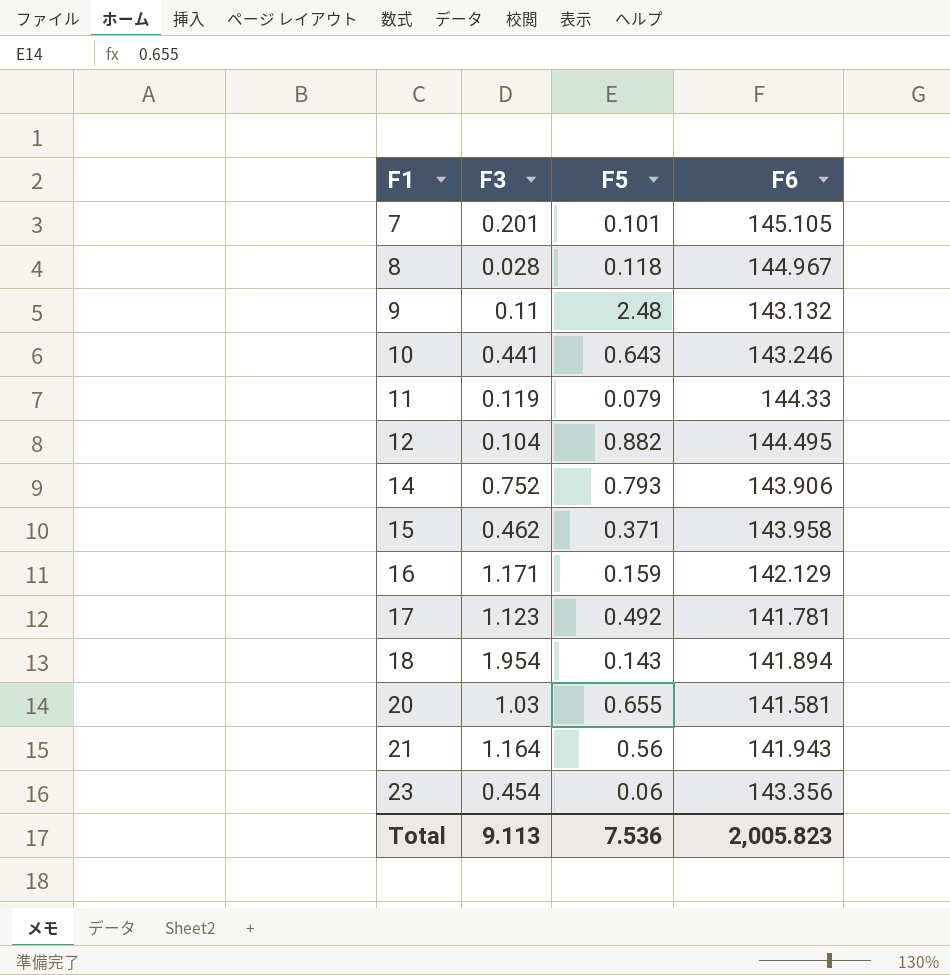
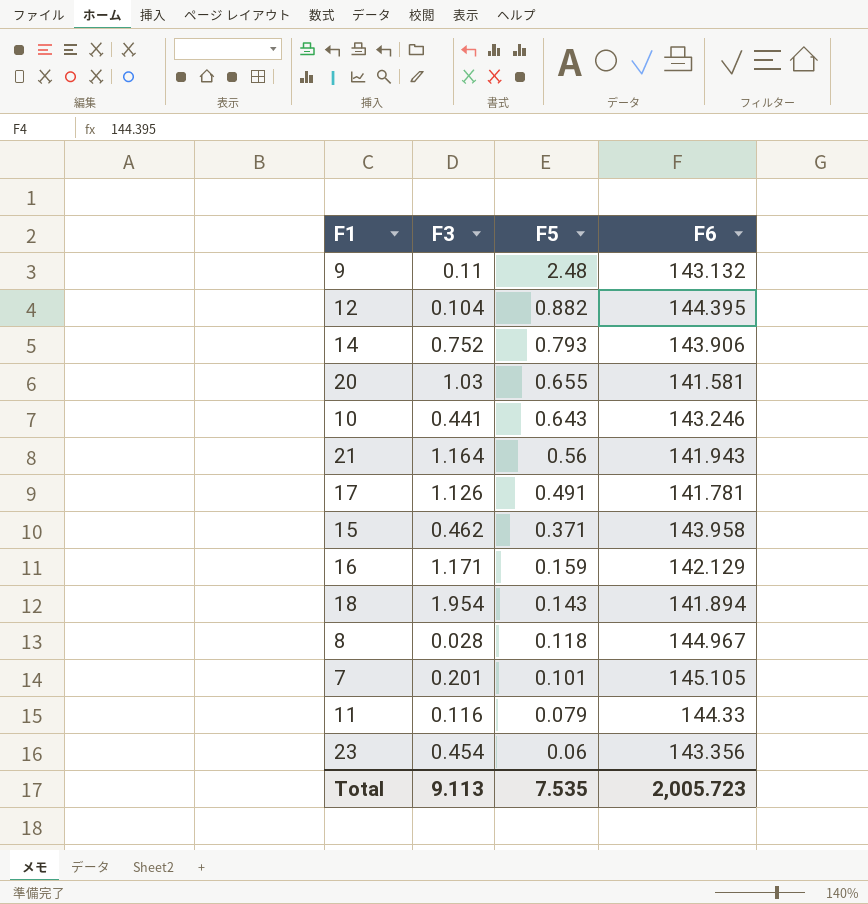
row order: F1 ascending -> F5 descending
12 | F6: 144.495 -> 144.395
17 | F3: 1.123 -> 1.126
17 | F5: 0.492 -> 0.491
11 | F3: 0.119 -> 0.116
Total | F5: 7.536 -> 7.535
Total | F6: 2,005.823 -> 2,005.723

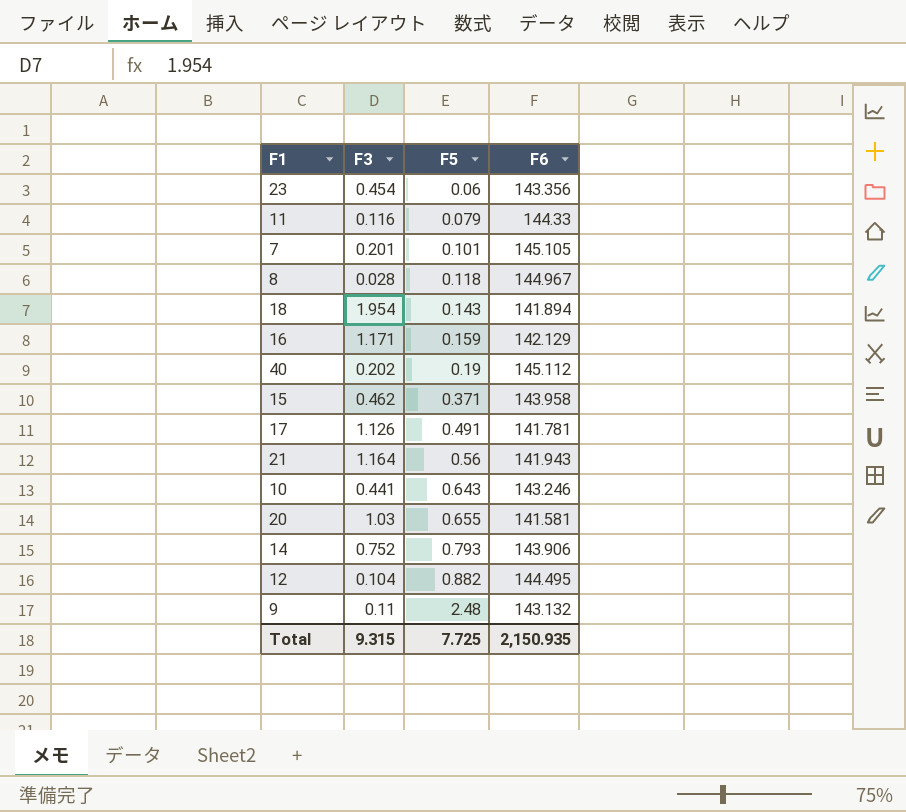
row order: F5 descending -> F5 ascending
row 40: none -> 0.202 | 0.19 | 145.112
12 | F6: 144.395 -> 144.495
Total | F3: 9.113 -> 9.315
Total | F5: 7.535 -> 7.725
Total | F6: 2,005.723 -> 2,150.935

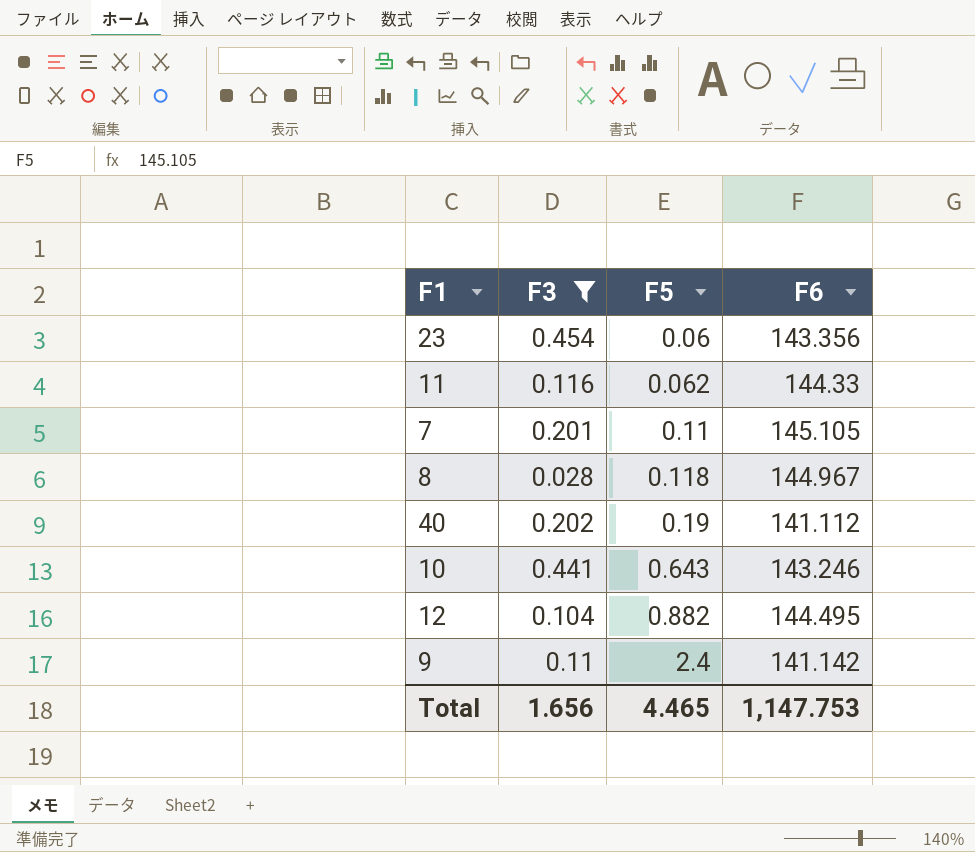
filter: none -> F3 <= 0.454
11 | F5: 0.079 -> 0.062
7 | F5: 0.101 -> 0.11
40 | F6: 145.112 -> 141.112
9 | F5: 2.48 -> 2.4
9 | F6: 143.132 -> 141.142
Total | F3: 9.315 -> 1.656
Total | F5: 7.725 -> 4.465
Total | F6: 2,150.935 -> 1,147.753

